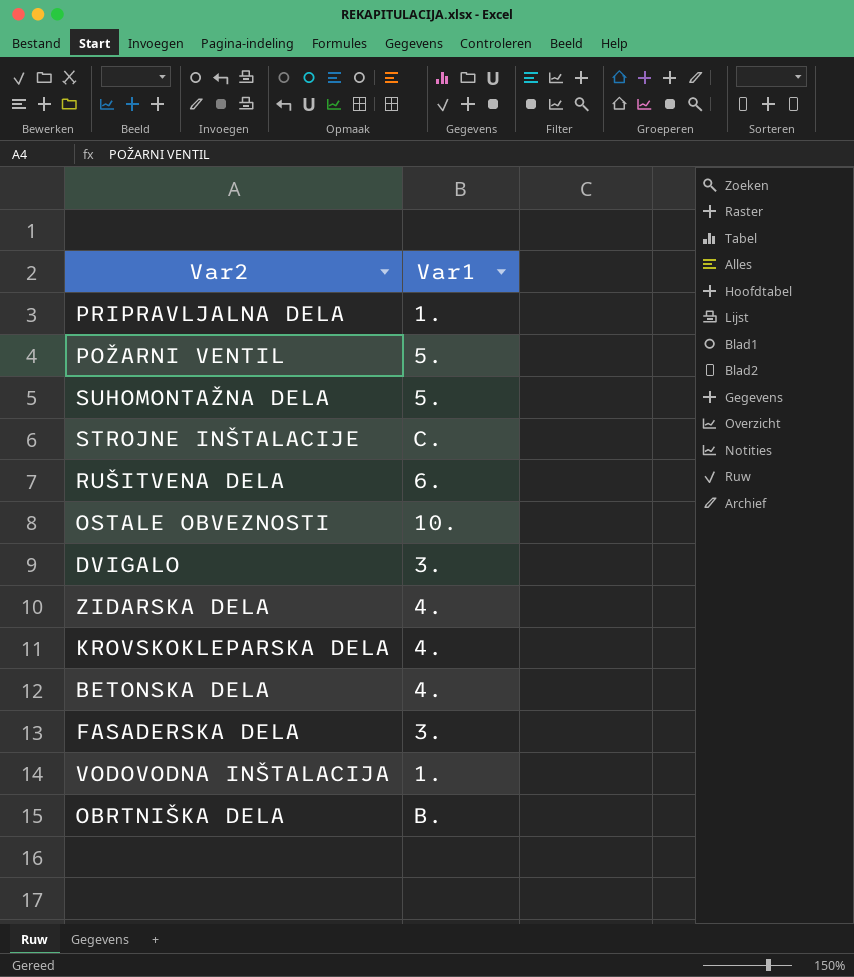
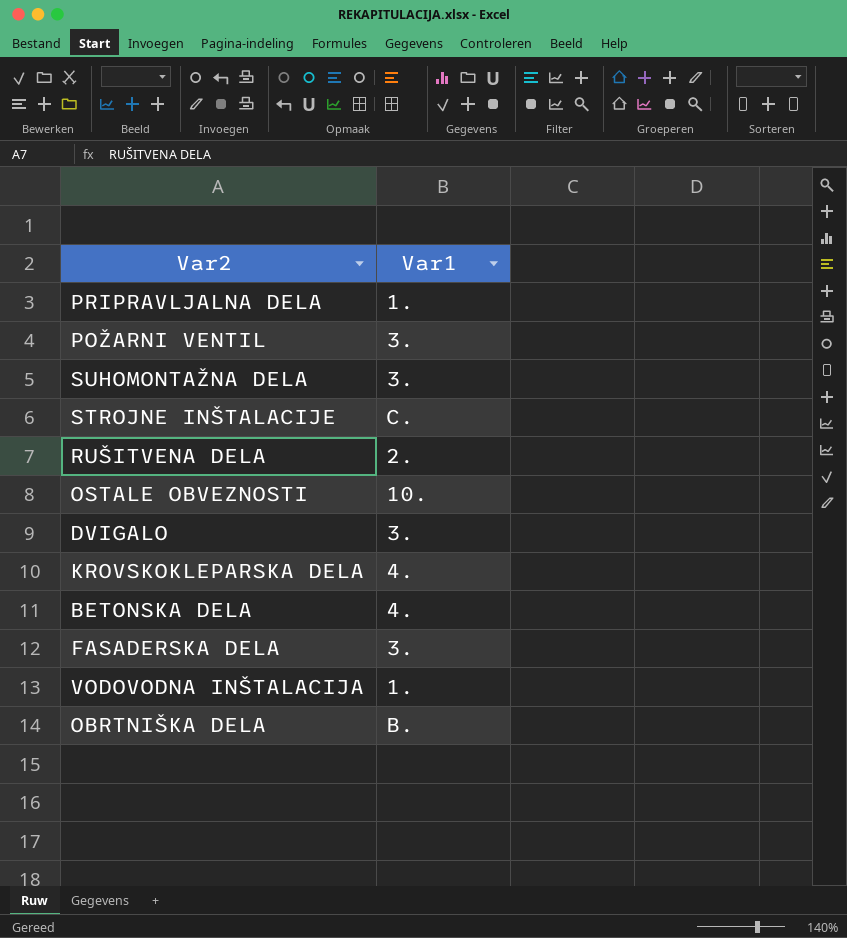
row ZIDARSKA DELA: 4. -> none
POŽARNI VENTIL | Var1: 5. -> 3.
SUHOMONTAŽNA DELA | Var1: 5. -> 3.
RUŠITVENA DELA | Var1: 6. -> 2.

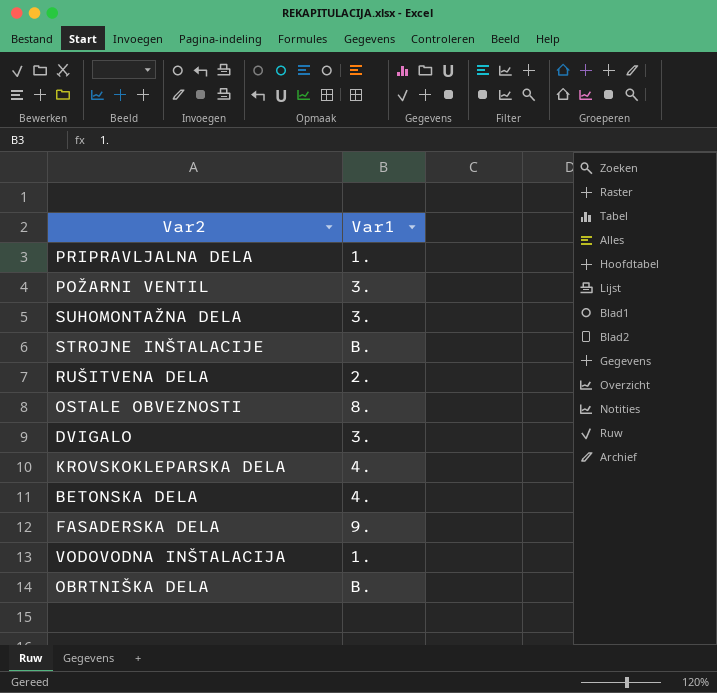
STROJNE INŠTALACIJE | Var1: C. -> B.
OSTALE OBVEZNOSTI | Var1: 10. -> 8.
FASADERSKA DELA | Var1: 3. -> 9.

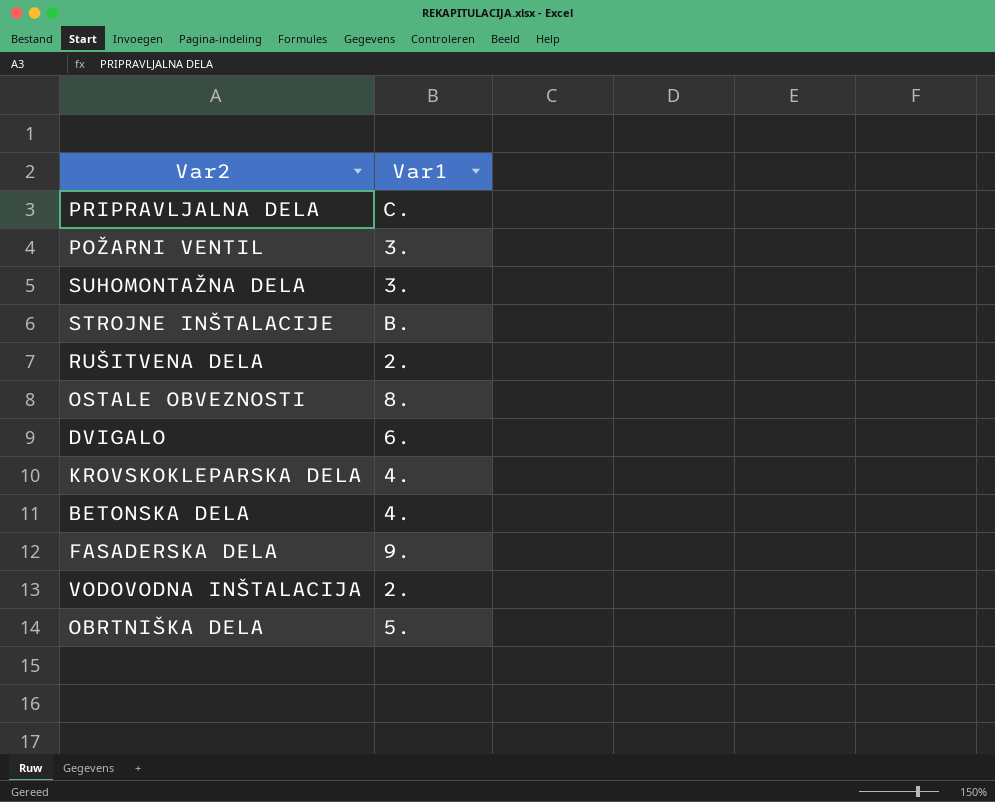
PRIPRAVLJALNA DELA | Var1: 1. -> C.
DVIGALO | Var1: 3. -> 6.
VODOVODNA INŠTALACIJA | Var1: 1. -> 2.
OBRTNIŠKA DELA | Var1: B. -> 5.

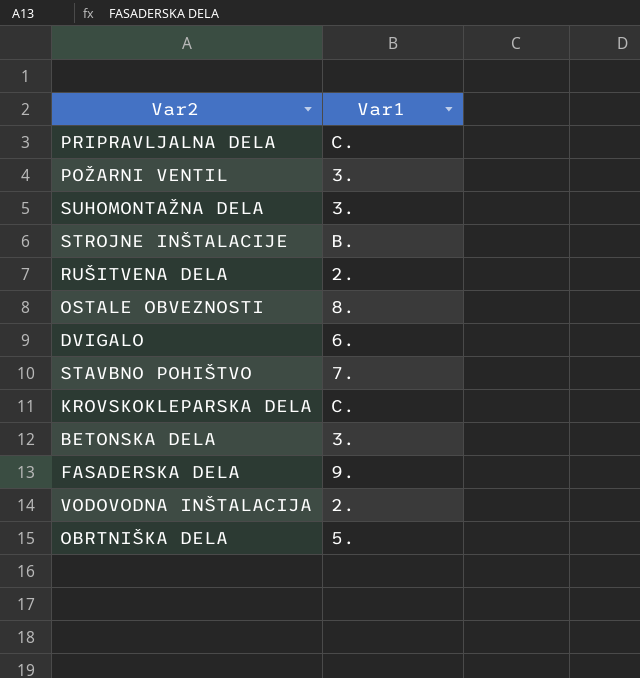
row STAVBNO POHIŠTVO: none -> 7.
KROVSKOKLEPARSKA DELA | Var1: 4. -> C.
BETONSKA DELA | Var1: 4. -> 3.

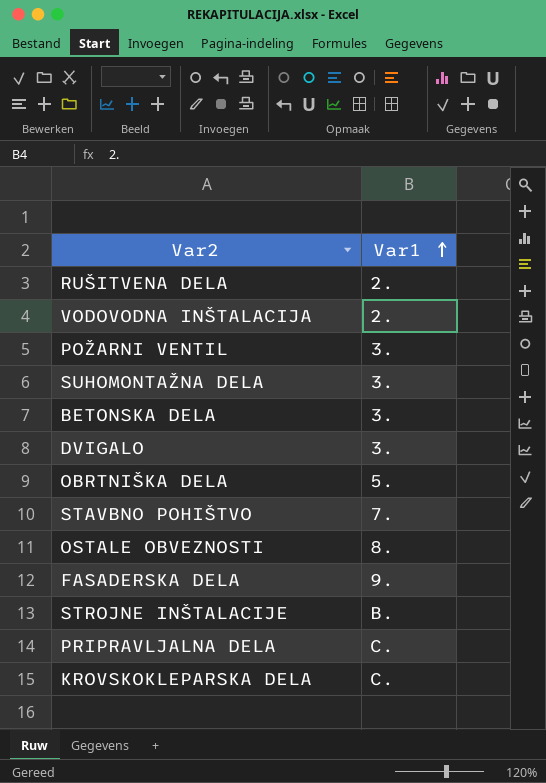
row order: none -> Var1 ascending
DVIGALO | Var1: 6. -> 3.

